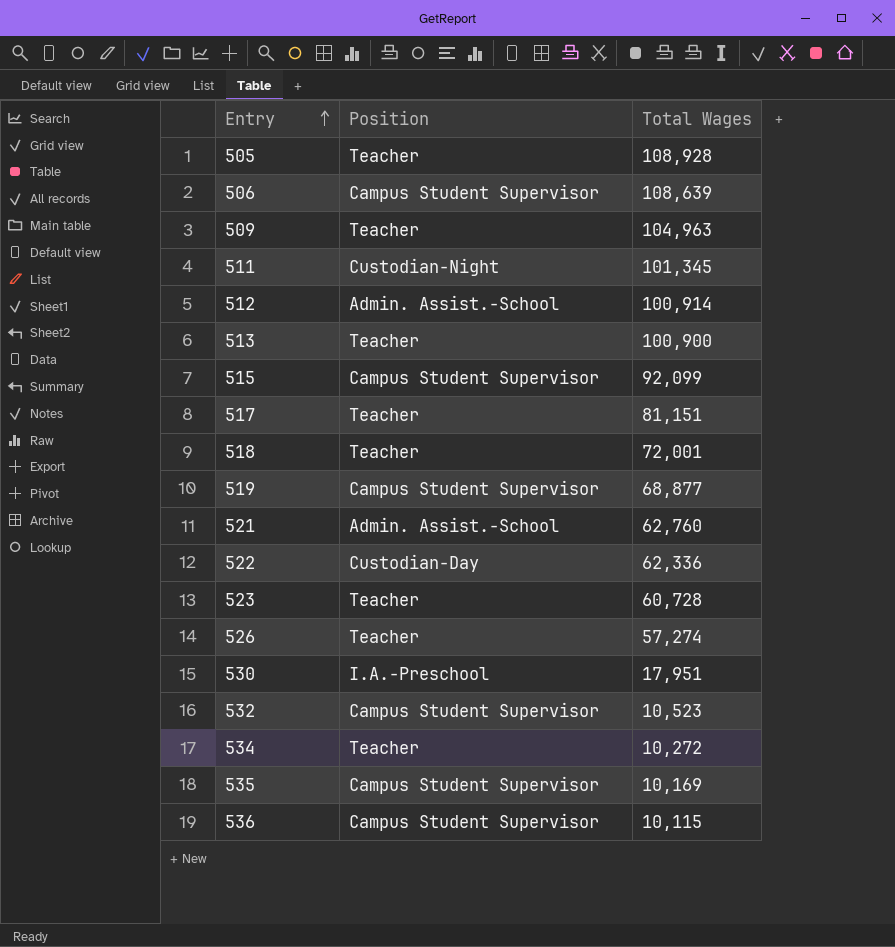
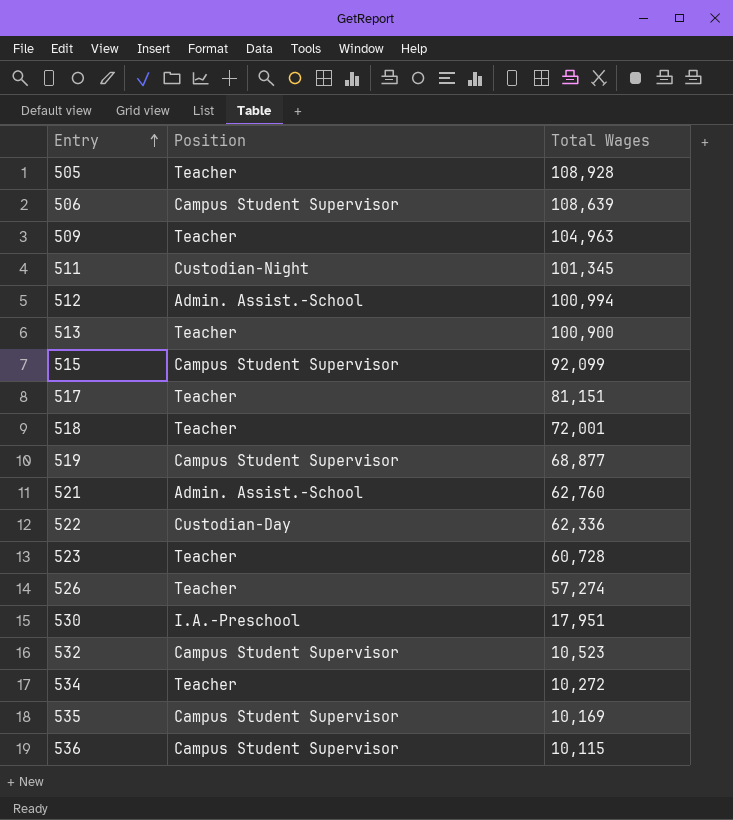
512 | Total Wages: 100,914 -> 100,994

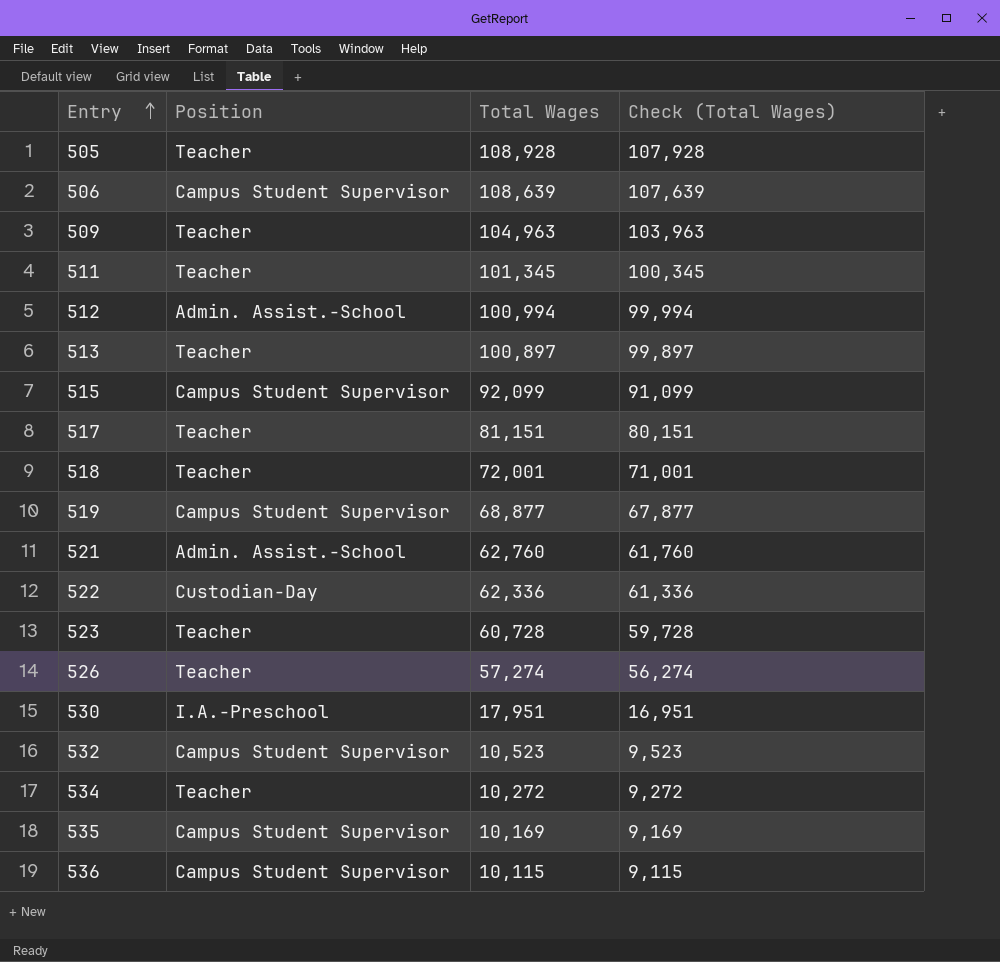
column Check (Total Wages) | formula: none -> [Total Wages] - 1000
511 | Position: Custodian-Night -> Teacher
513 | Total Wages: 100,900 -> 100,897

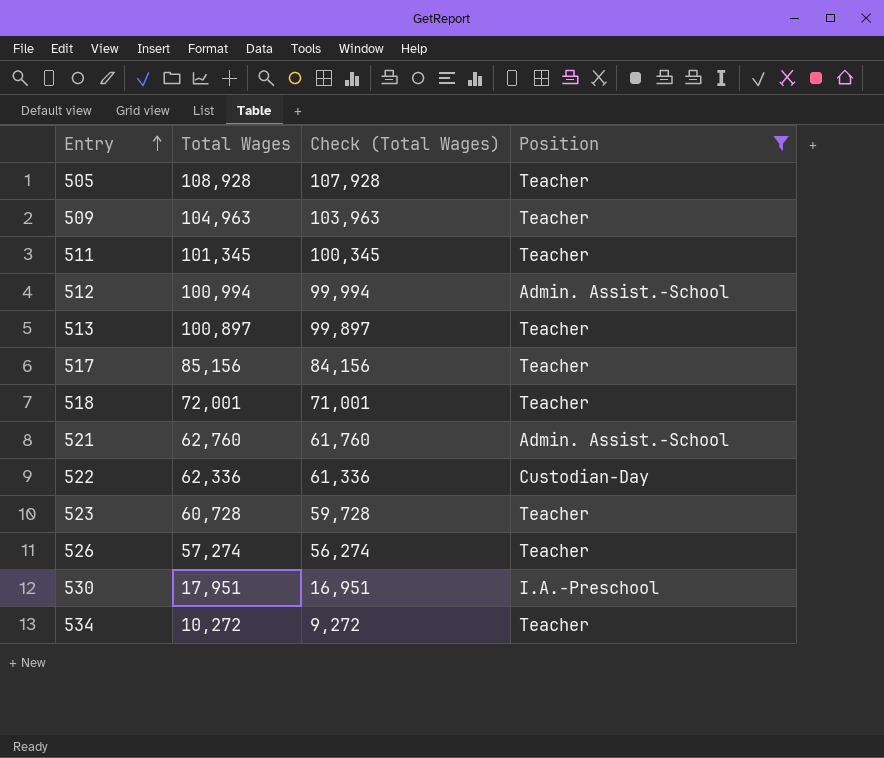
filter: none -> Position != Campus Student Supervisor
column Position | position: 2 -> 4
517 | Total Wages: 81,151 -> 85,156
517 | Check (Total Wages): 80,151 -> 84,156

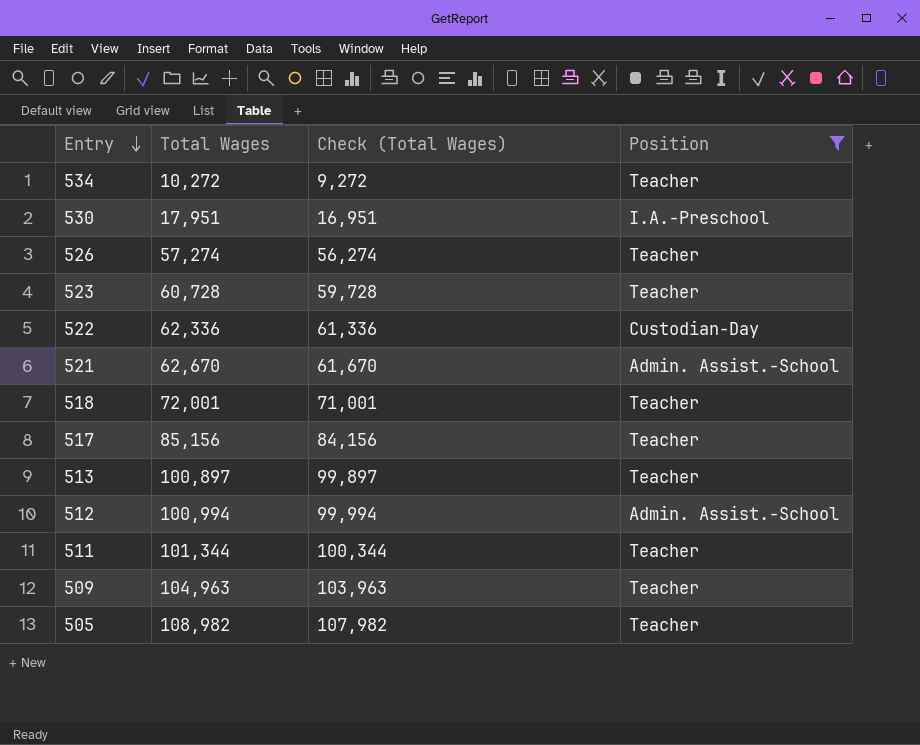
row order: Entry ascending -> Entry descending
521 | Total Wages: 62,760 -> 62,670
521 | Check (Total Wages): 61,760 -> 61,670
511 | Total Wages: 101,345 -> 101,344
511 | Check (Total Wages): 100,345 -> 100,344
505 | Total Wages: 108,928 -> 108,982
505 | Check (Total Wages): 107,928 -> 107,982

